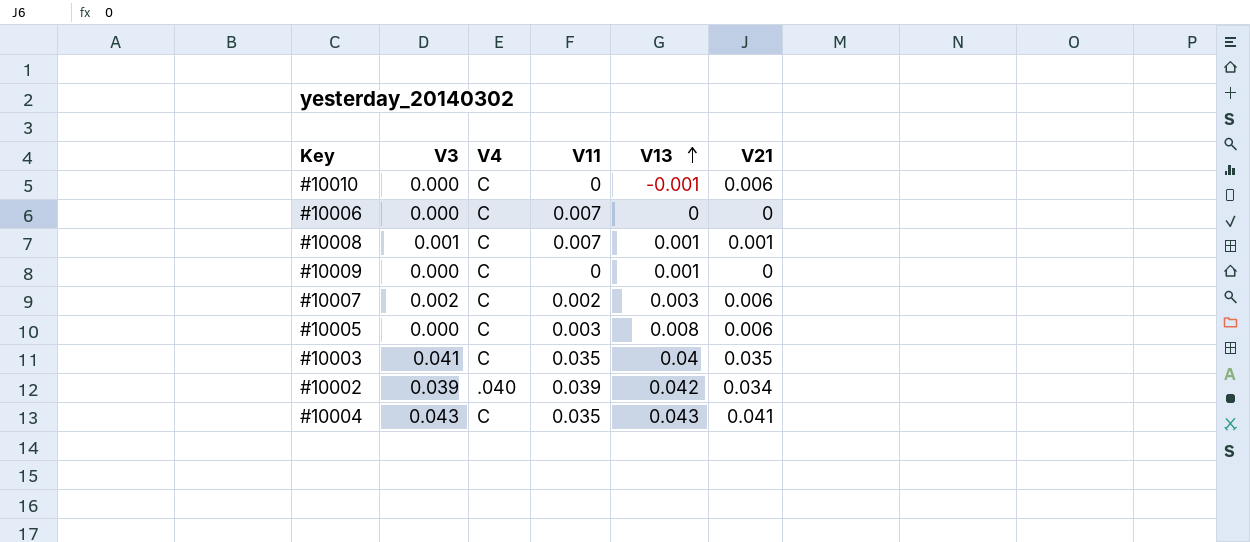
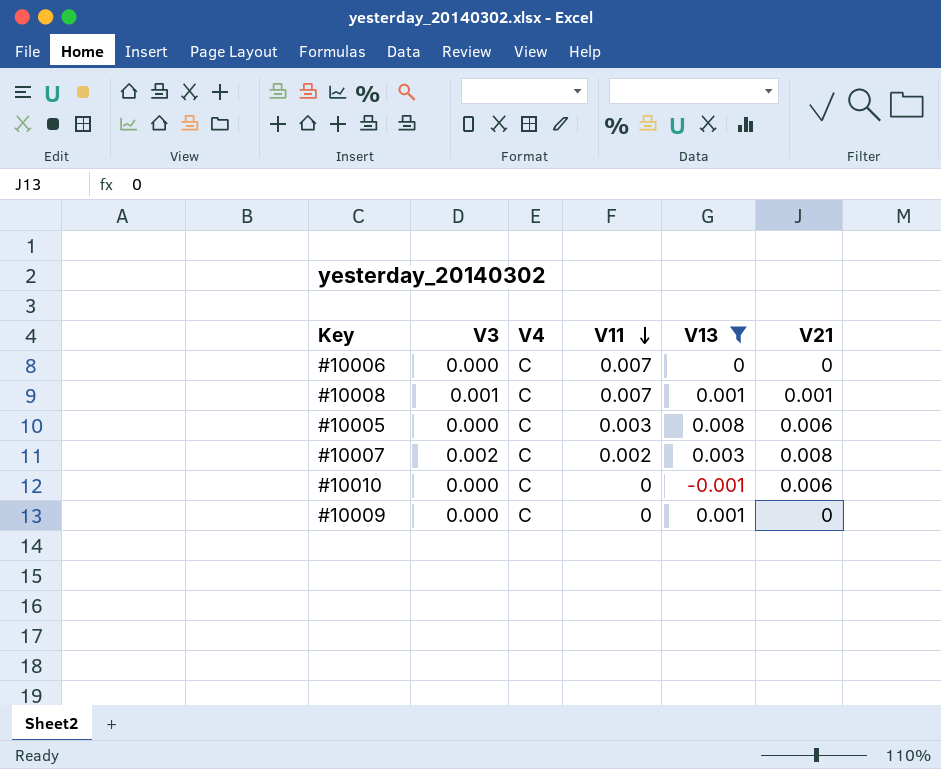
filter: none -> V13 <= 0.008
row order: V13 ascending -> V11 descending
#10007 | V21: 0.006 -> 0.008

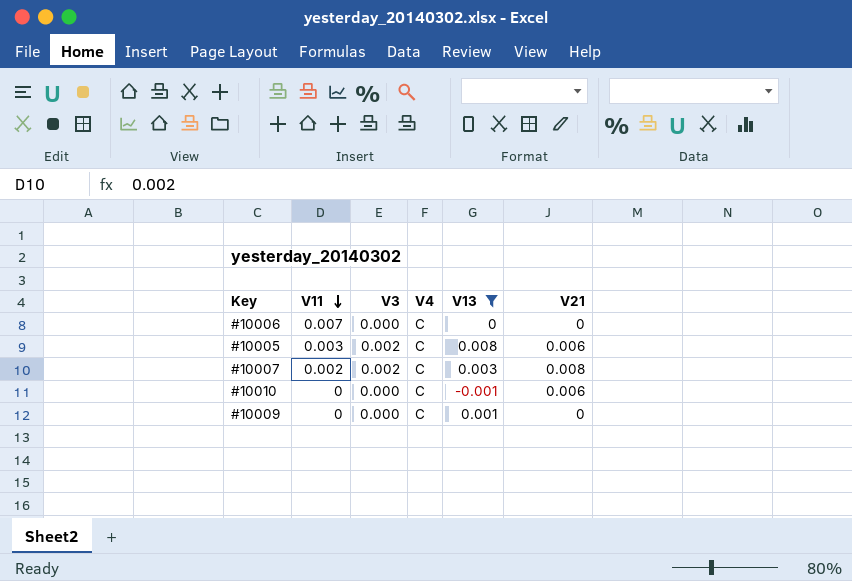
column V11 | position: 4 -> 2
row #10008: 0.001 | C | 0.007 | 0.001 | 0.001 -> none
#10005 | V3: 0.000 -> 0.002

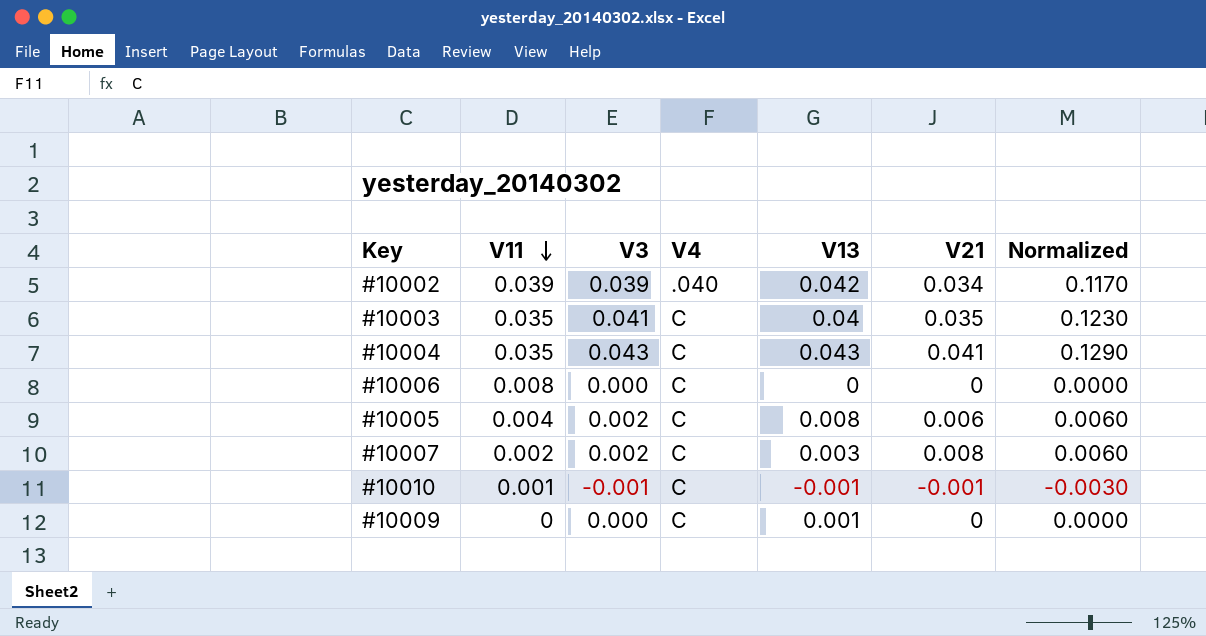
filter: V13 <= 0.008 -> none
column Normalized | formula: none -> [V3] * 3
#10006 | V11: 0.007 -> 0.008
#10005 | V11: 0.003 -> 0.004
#10010 | V11: 0 -> 0.001
#10010 | V3: 0.000 -> -0.001
#10010 | V21: 0.006 -> -0.001

